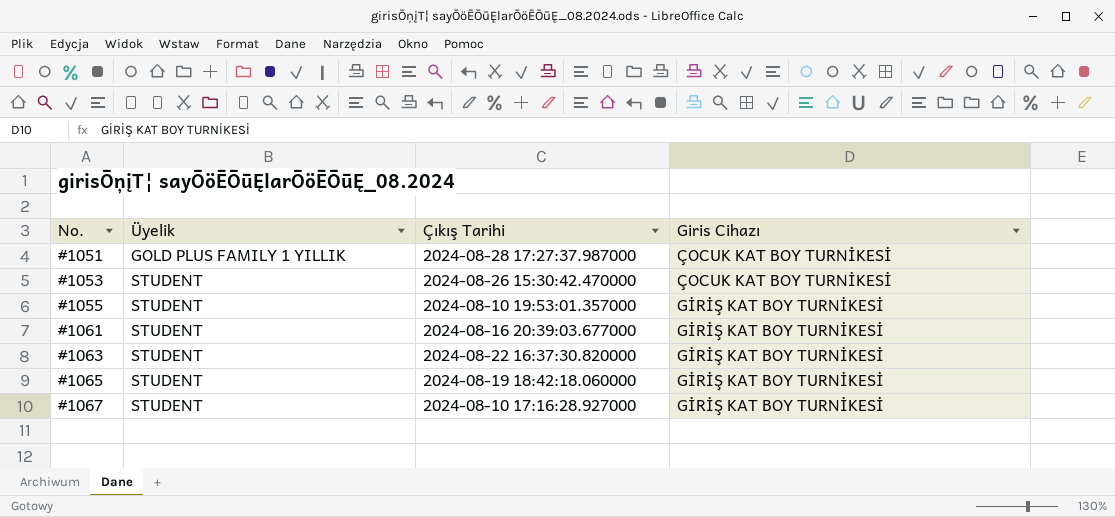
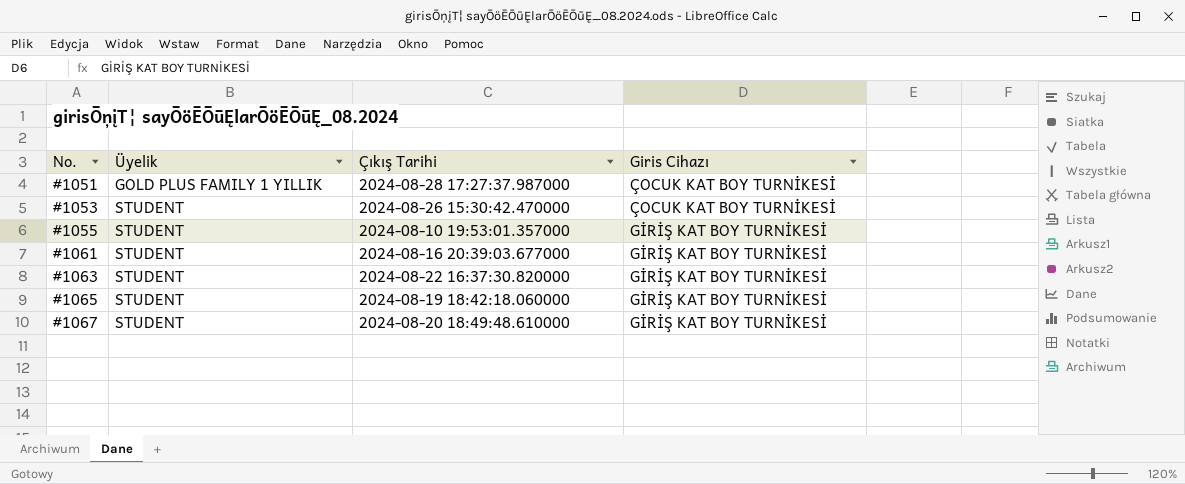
#1067 | Çıkış Tarihi: 2024-08-10 17:16:28.927000 -> 2024-08-20 18:49:48.610000

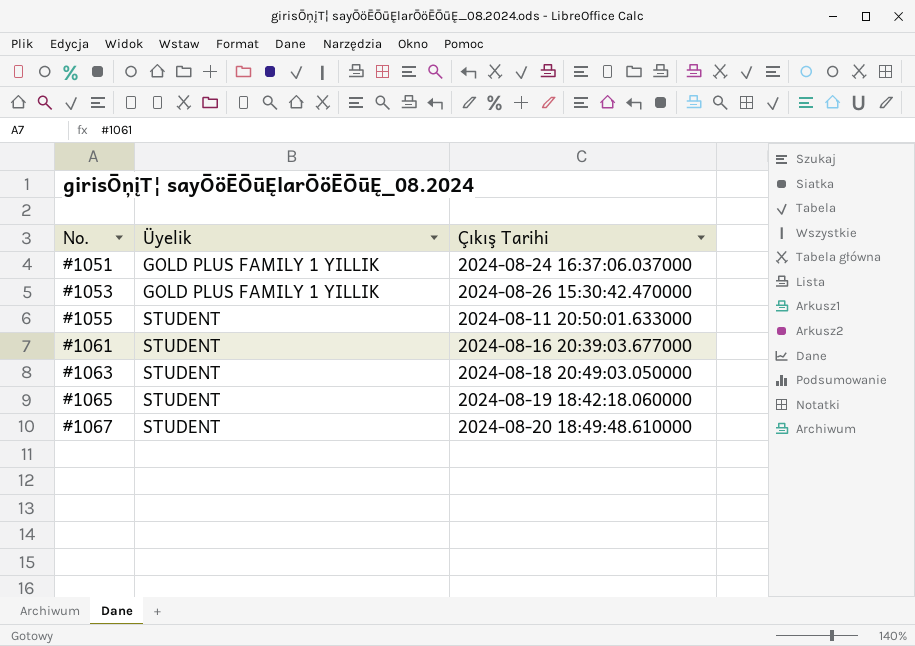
column Giris Cihazı | position: 4 -> none
#1051 | Çıkış Tarihi: 2024-08-28 17:27:37.987000 -> 2024-08-24 16:37:06.037000
#1053 | Üyelik: STUDENT -> GOLD PLUS FAMILY 1 YILLIK
#1055 | Çıkış Tarihi: 2024-08-10 19:53:01.357000 -> 2024-08-11 20:50:01.633000
#1063 | Çıkış Tarihi: 2024-08-22 16:37:30.820000 -> 2024-08-18 20:49:03.050000

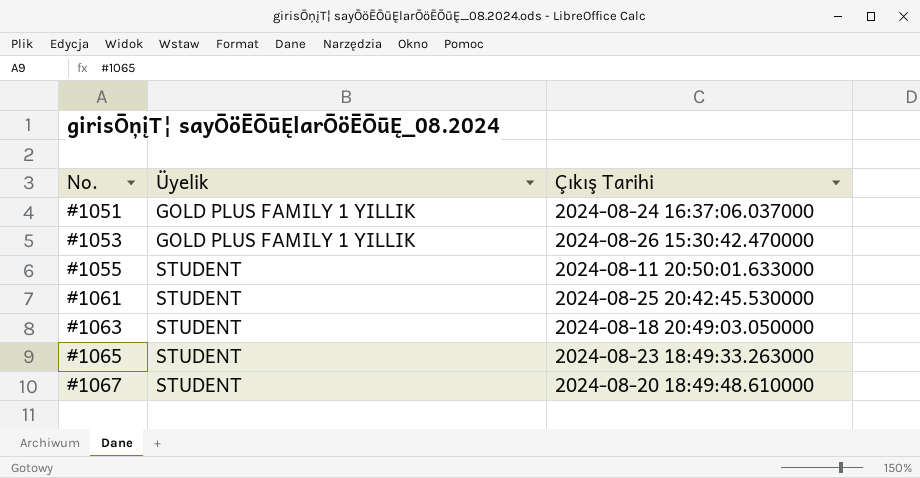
#1061 | Çıkış Tarihi: 2024-08-16 20:39:03.677000 -> 2024-08-25 20:42:45.530000
#1065 | Çıkış Tarihi: 2024-08-19 18:42:18.060000 -> 2024-08-23 18:49:33.263000

